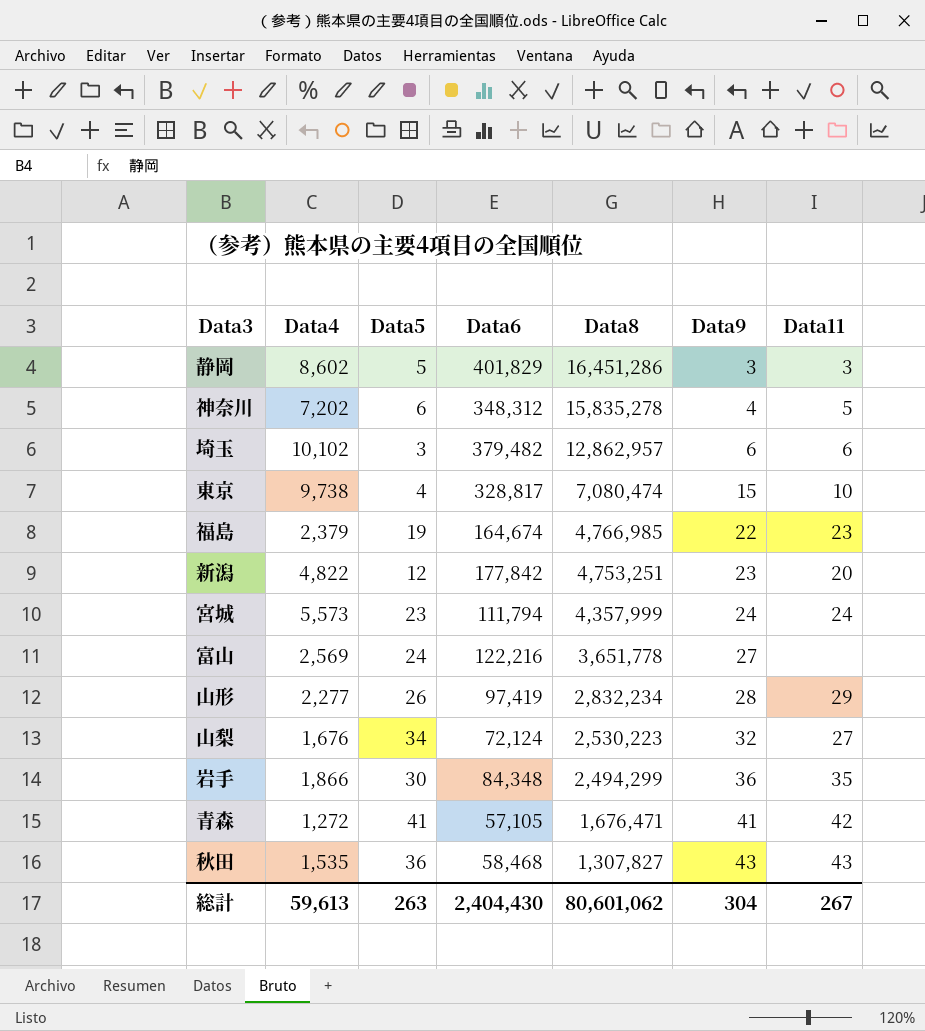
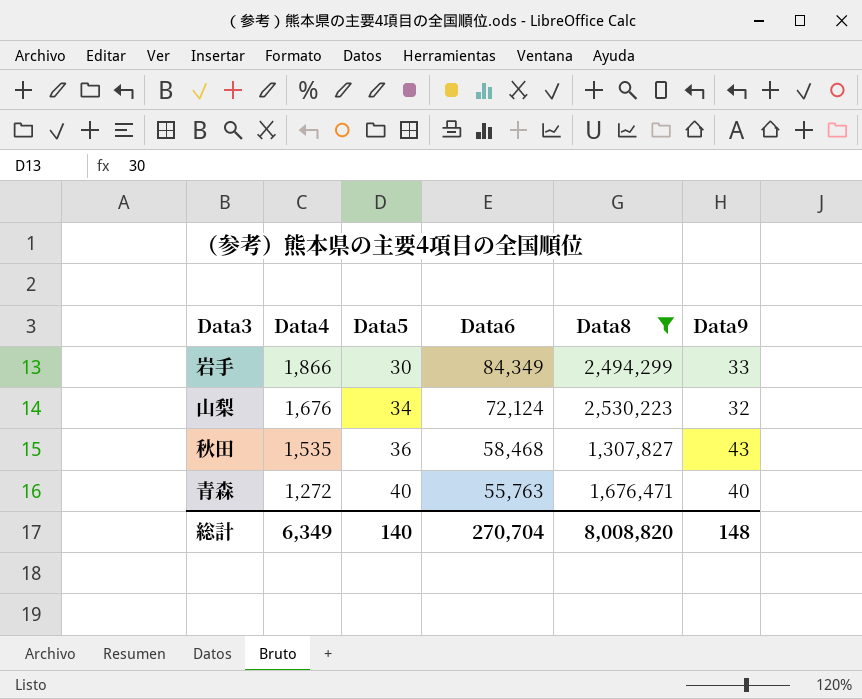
filter: none -> Data8 <= 2,530,223
row order: Data8 descending -> Data4 descending
column Data11 | position: 7 -> none
岩手 | Data6: 84,348 -> 84,349
岩手 | Data9: 36 -> 33
青森 | Data5: 41 -> 40
青森 | Data6: 57,105 -> 55,763
青森 | Data9: 41 -> 40
総計 | Data4: 59,613 -> 6,349
総計 | Data5: 263 -> 140
総計 | Data6: 2,404,430 -> 270,704
総計 | Data8: 80,601,062 -> 8,008,820
総計 | Data9: 304 -> 148

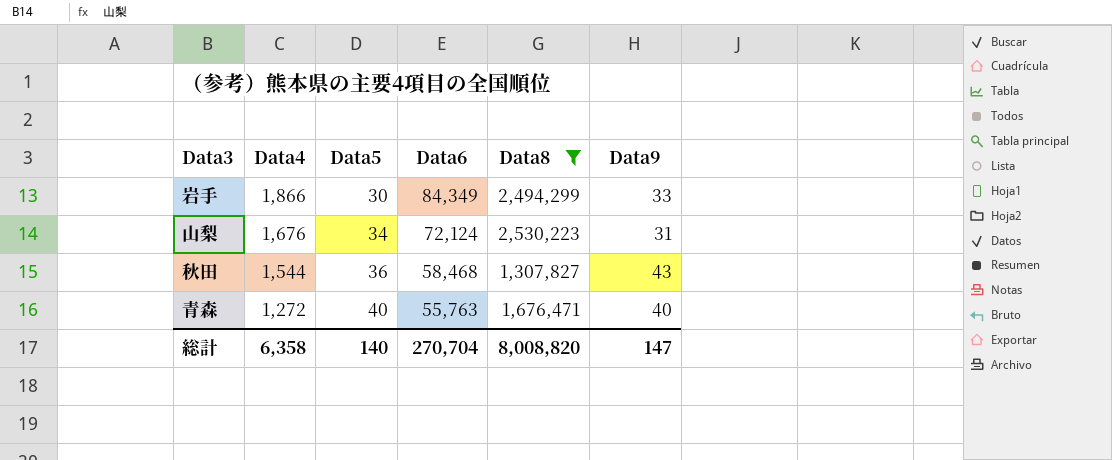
山梨 | Data9: 32 -> 31
秋田 | Data4: 1,535 -> 1,544
総計 | Data4: 6,349 -> 6,358
総計 | Data9: 148 -> 147

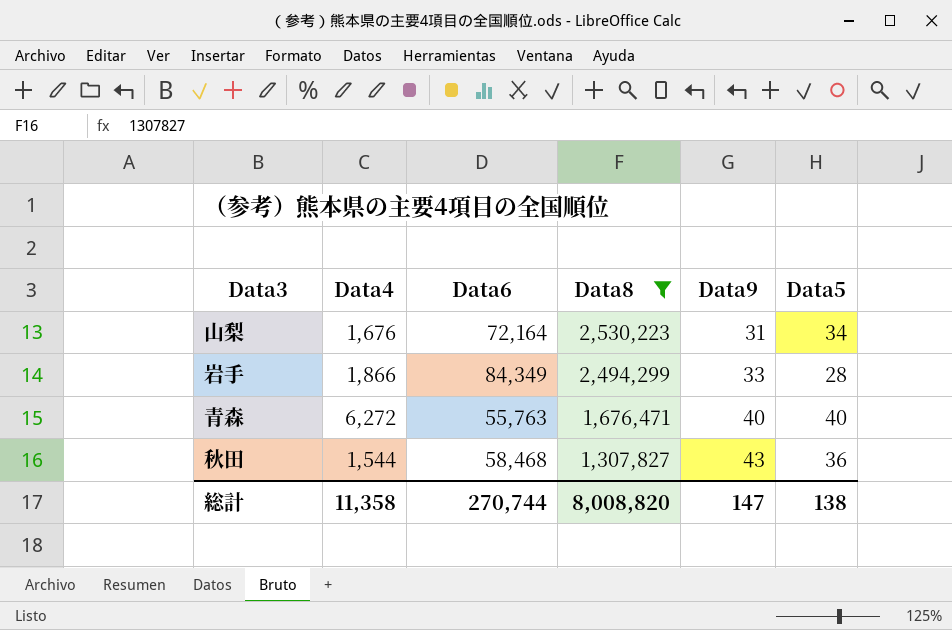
row order: Data4 descending -> Data8 descending
column Data5 | position: 3 -> 6
山梨 | Data6: 72,124 -> 72,164
岩手 | Data5: 30 -> 28
青森 | Data4: 1,272 -> 6,272
総計 | Data4: 6,358 -> 11,358
総計 | Data6: 270,704 -> 270,744
総計 | Data5: 140 -> 138

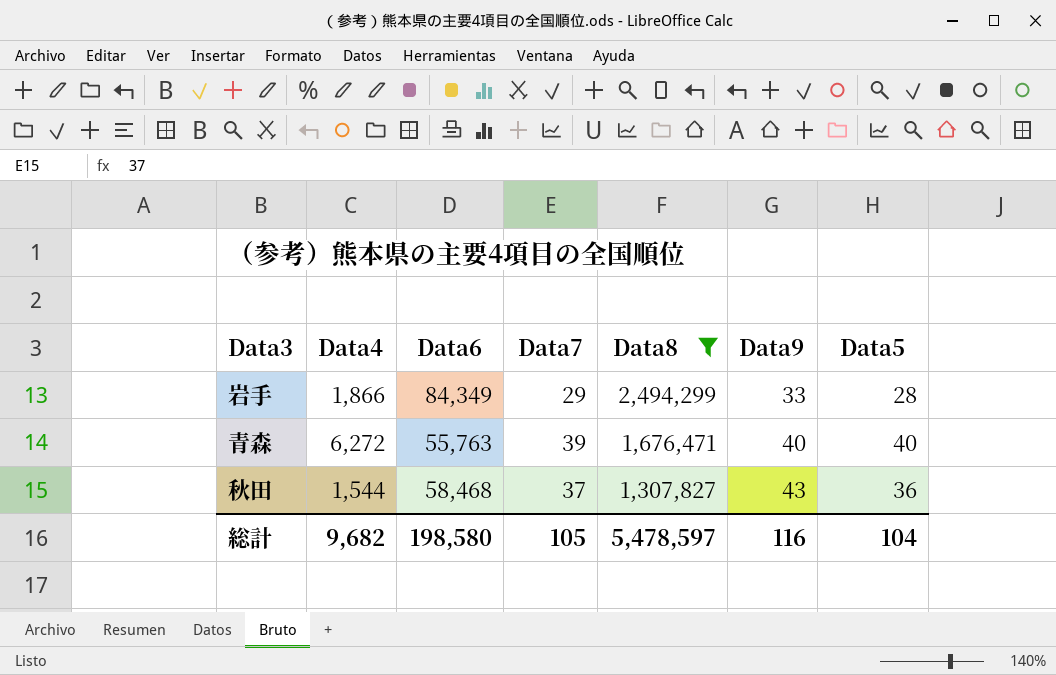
column Data7 | position: none -> 4
row 山梨: 1,676 | 72,164 | 2,530,223 | 31 | 34 -> none
総計 | Data4: 11,358 -> 9,682
総計 | Data6: 270,744 -> 198,580
総計 | Data8: 8,008,820 -> 5,478,597
総計 | Data9: 147 -> 116
総計 | Data5: 138 -> 104

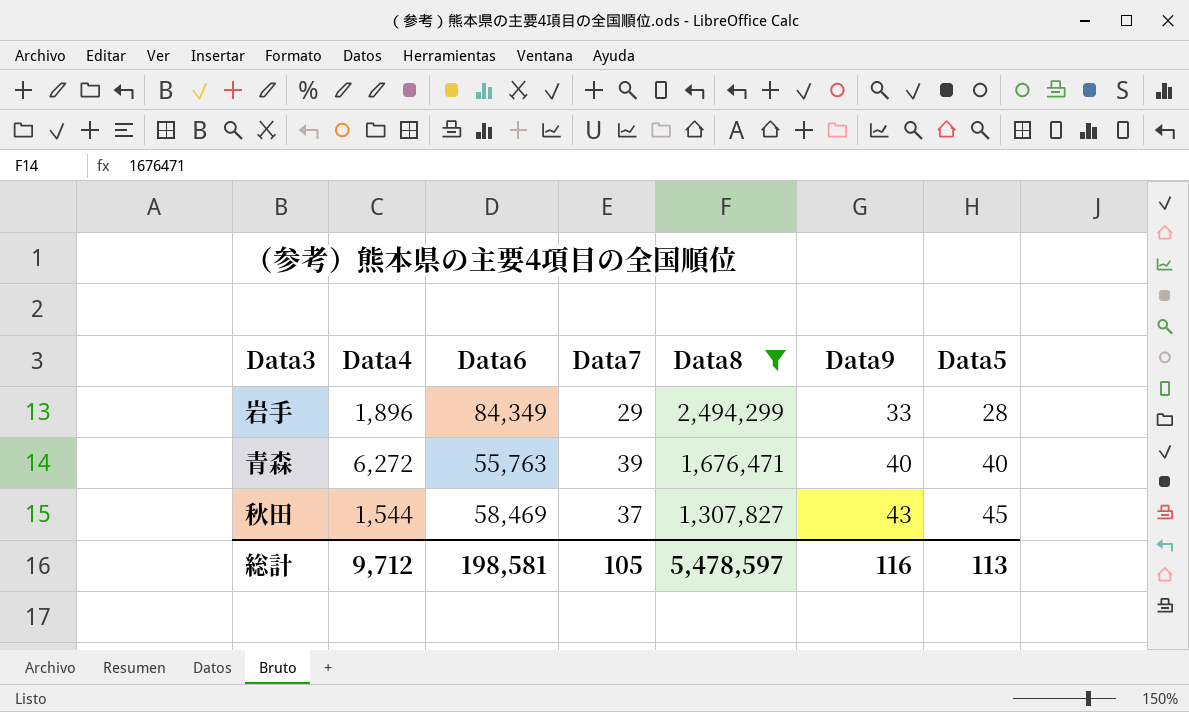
岩手 | Data4: 1,866 -> 1,896
秋田 | Data6: 58,468 -> 58,469
秋田 | Data5: 36 -> 45
総計 | Data4: 9,682 -> 9,712
総計 | Data6: 198,580 -> 198,581
総計 | Data5: 104 -> 113

